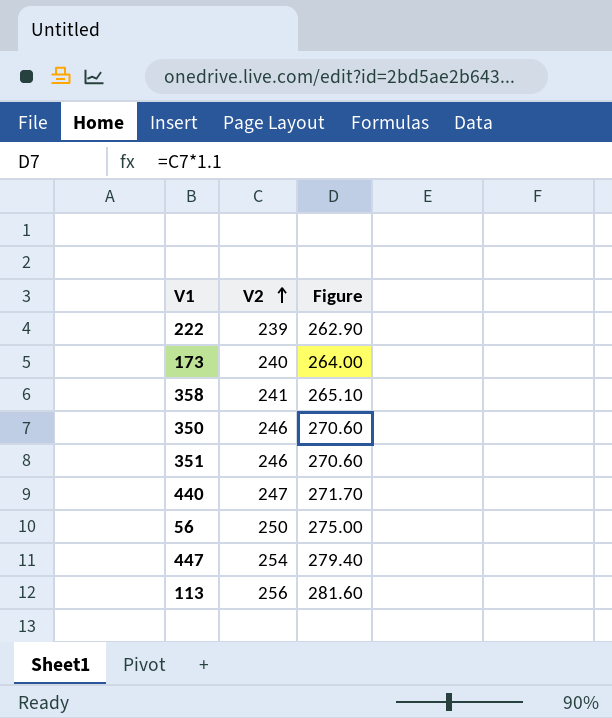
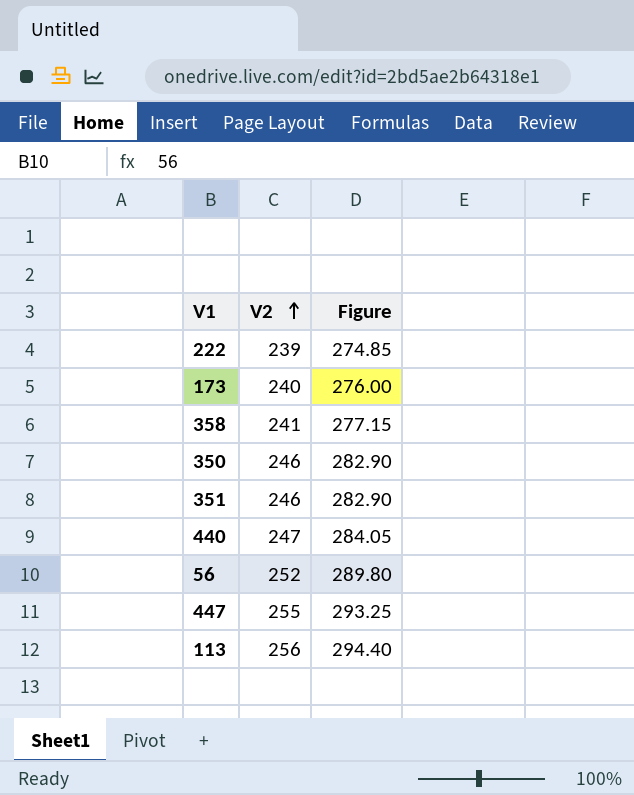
column Figure | formula: [V2] * 1.1 -> [V2] * 1.15
56 | V2: 250 -> 252
447 | V2: 254 -> 255

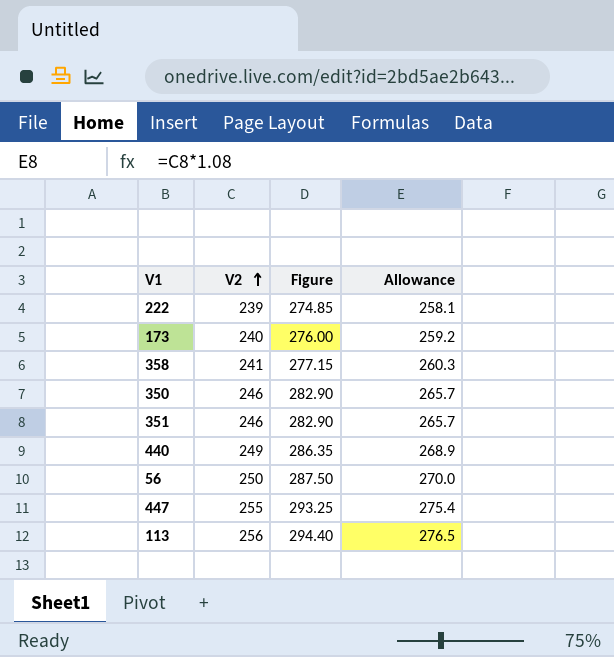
column Allowance | formula: none -> [V2] * 1.08
440 | V2: 247 -> 249
440 | Figure: 284.05 -> 286.35
56 | V2: 252 -> 250
56 | Figure: 289.80 -> 287.50

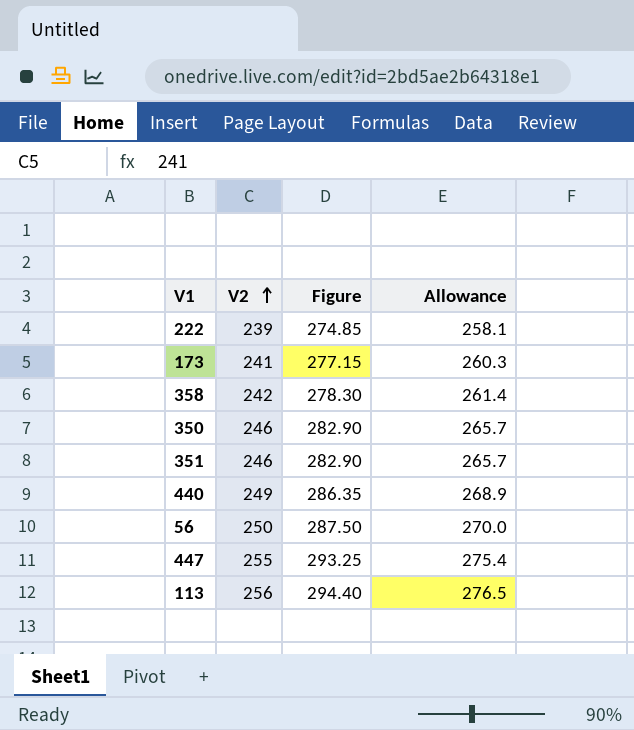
173 | V2: 240 -> 241
173 | Figure: 276.00 -> 277.15
173 | Allowance: 259.2 -> 260.3
358 | V2: 241 -> 242
358 | Figure: 277.15 -> 278.30
358 | Allowance: 260.3 -> 261.4

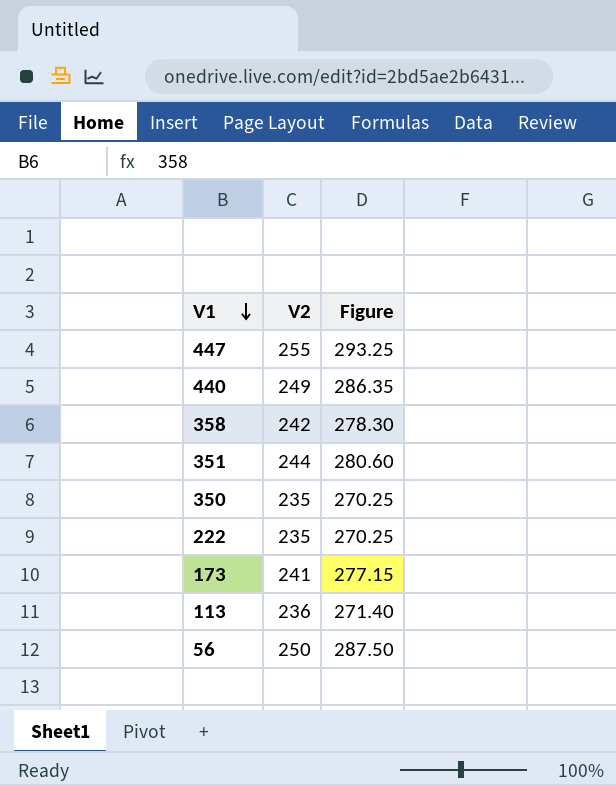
row order: V2 ascending -> V1 descending
column Allowance | formula: [V2] * 1.08 -> none
351 | V2: 246 -> 244
351 | Figure: 282.90 -> 280.60
350 | V2: 246 -> 235
350 | Figure: 282.90 -> 270.25
222 | V2: 239 -> 235
222 | Figure: 274.85 -> 270.25
113 | V2: 256 -> 236
113 | Figure: 294.40 -> 271.40

